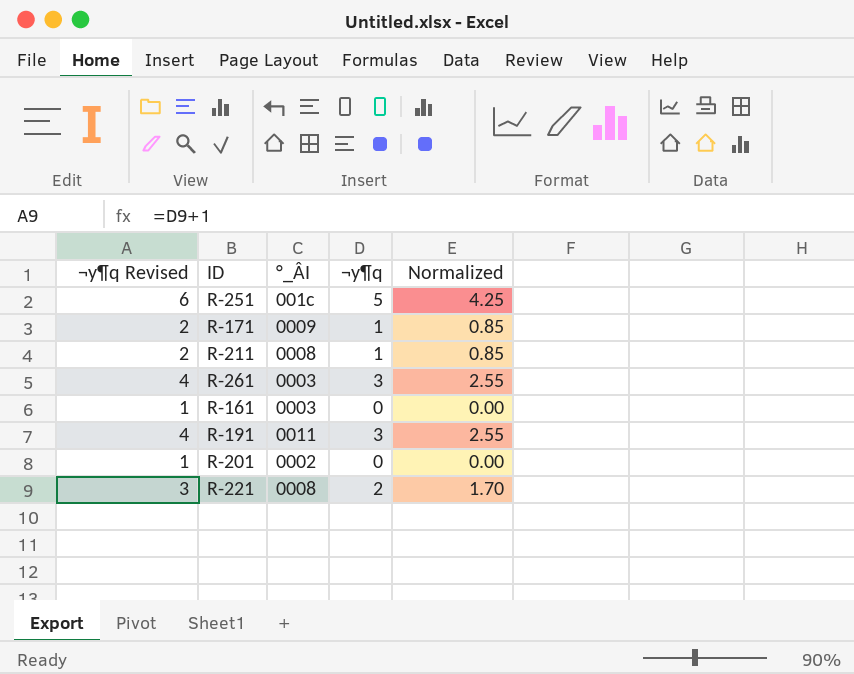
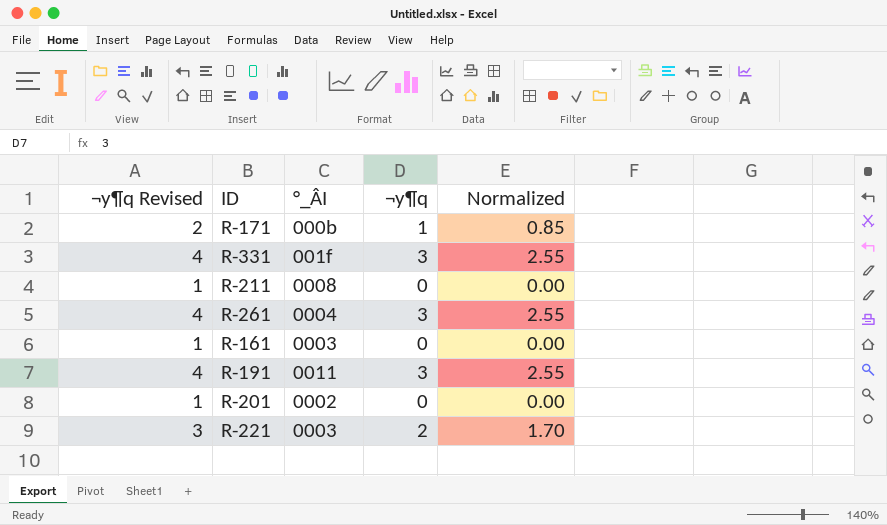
row R-251: 6 | 001c | 5 | 4.25 -> none
R-171 | °_ÂI: 0009 -> 000b
row R-331: none -> 4 | 001f | 3 | 2.55
R-211 | ¬y¶q Revised: 2 -> 1
R-211 | ¬y¶q: 1 -> 0
R-211 | Normalized: 0.85 -> 0.00
R-261 | °_ÂI: 0003 -> 0004
R-221 | °_ÂI: 0008 -> 0003

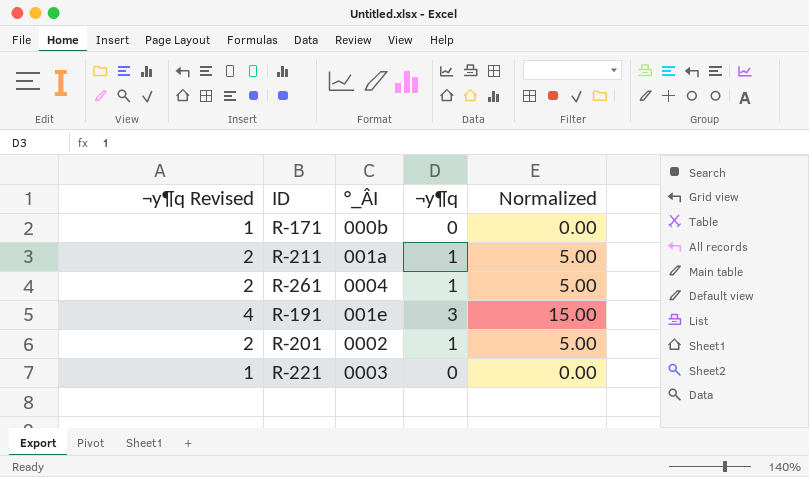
column Normalized | formula: [¬y¶q] * 0.85 -> [¬y¶q] * 5
row R-331: 4 | 001f | 3 | 2.55 -> none
row R-161: 1 | 0003 | 0 | 0.00 -> none
R-171 | ¬y¶q Revised: 2 -> 1
R-171 | ¬y¶q: 1 -> 0
R-211 | ¬y¶q Revised: 1 -> 2
R-211 | °_ÂI: 0008 -> 001a
R-211 | ¬y¶q: 0 -> 1
R-261 | ¬y¶q Revised: 4 -> 2
R-261 | ¬y¶q: 3 -> 1
R-191 | °_ÂI: 0011 -> 001e
R-201 | ¬y¶q Revised: 1 -> 2
R-201 | ¬y¶q: 0 -> 1
R-221 | ¬y¶q Revised: 3 -> 1
R-221 | ¬y¶q: 2 -> 0

